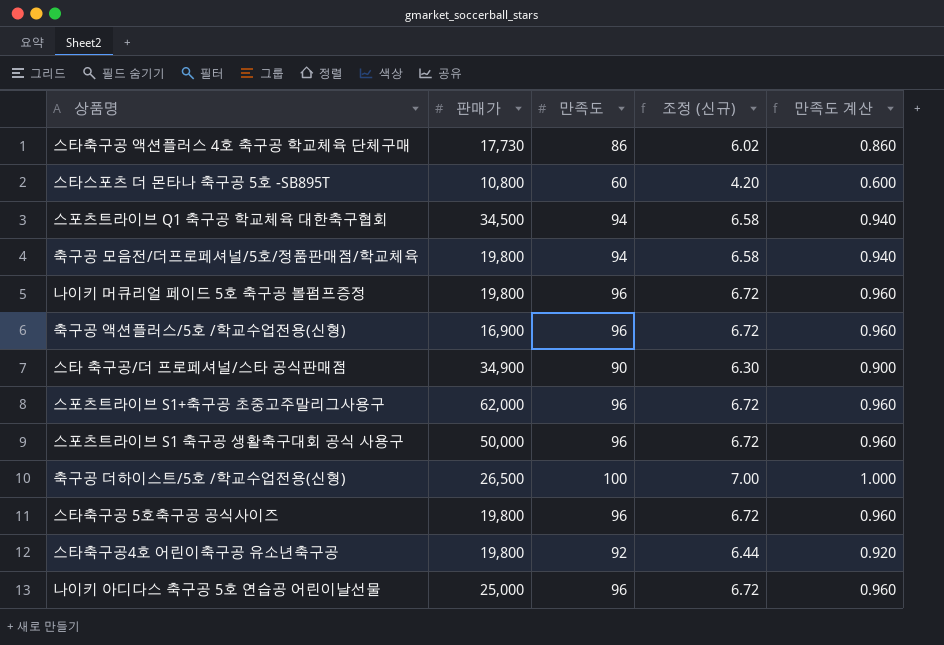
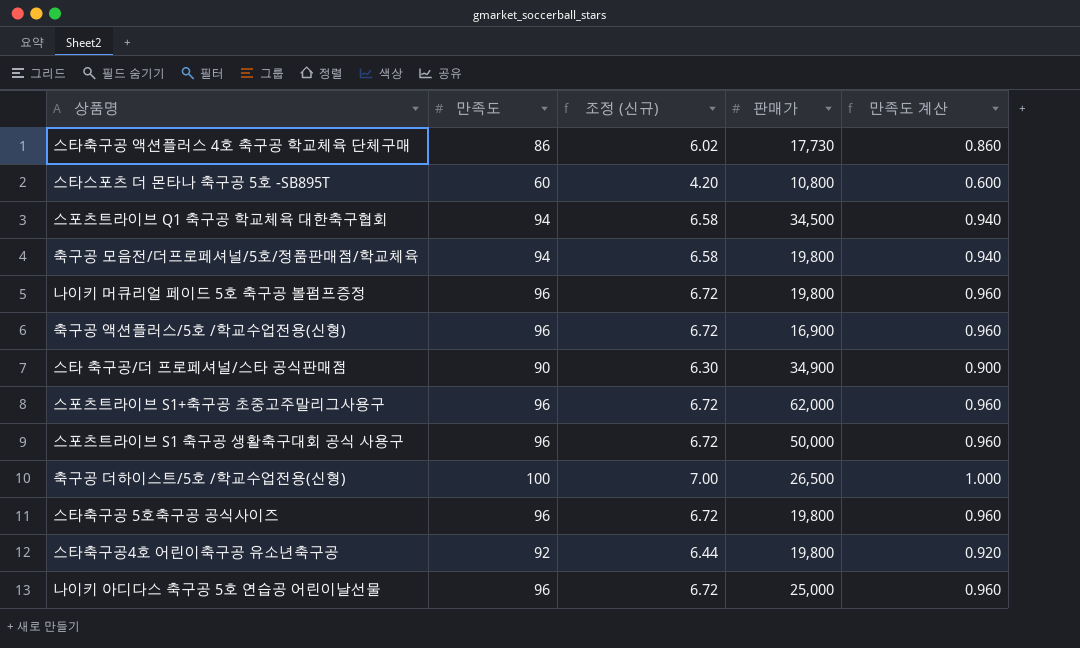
column 판매가 | position: 2 -> 4

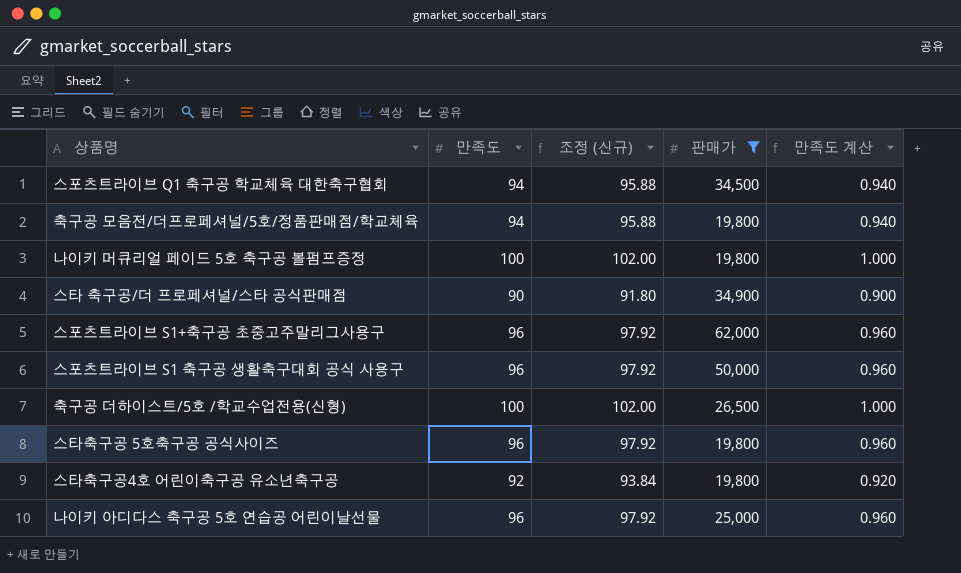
filter: none -> 판매가 >= 19,800
column 조정 (신규) | formula: [만족도] * 0.07 -> [만족도] * 1.02
나이키 머큐리얼 페이드 5호 축구공 볼펌프증정 | 만족도: 96 -> 100
나이키 머큐리얼 페이드 5호 축구공 볼펌프증정 | 만족도 계산: 0.960 -> 1.000

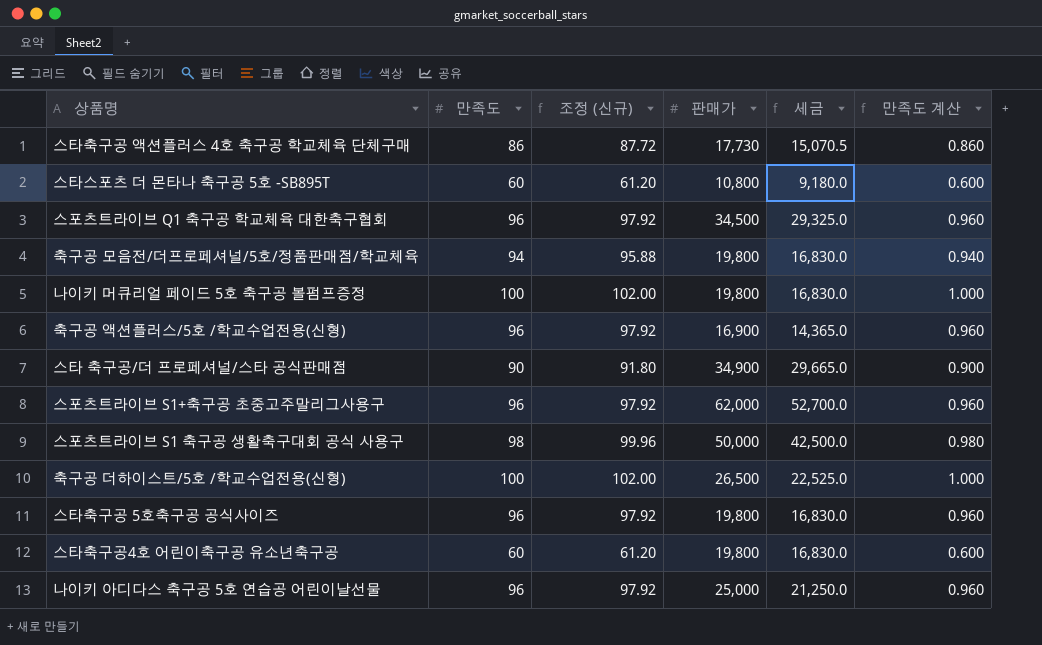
filter: 판매가 >= 19,800 -> none
column 세금 | formula: none -> [판매가] * 0.85
스포츠트라이브 Q1 축구공 학교체육 대한축구협회 | 만족도: 94 -> 96
스포츠트라이브 Q1 축구공 학교체육 대한축구협회 | 조정 (신규): 95.88 -> 97.92
스포츠트라이브 Q1 축구공 학교체육 대한축구협회 | 만족도 계산: 0.940 -> 0.960
스포츠트라이브 S1 축구공 생활축구대회 공식 사용구 | 만족도: 96 -> 98
스포츠트라이브 S1 축구공 생활축구대회 공식 사용구 | 조정 (신규): 97.92 -> 99.96
스포츠트라이브 S1 축구공 생활축구대회 공식 사용구 | 만족도 계산: 0.960 -> 0.980
스타축구공4호 어린이축구공 유소년축구공 | 만족도: 92 -> 60
스타축구공4호 어린이축구공 유소년축구공 | 조정 (신규): 93.84 -> 61.20
스타축구공4호 어린이축구공 유소년축구공 | 만족도 계산: 0.920 -> 0.600

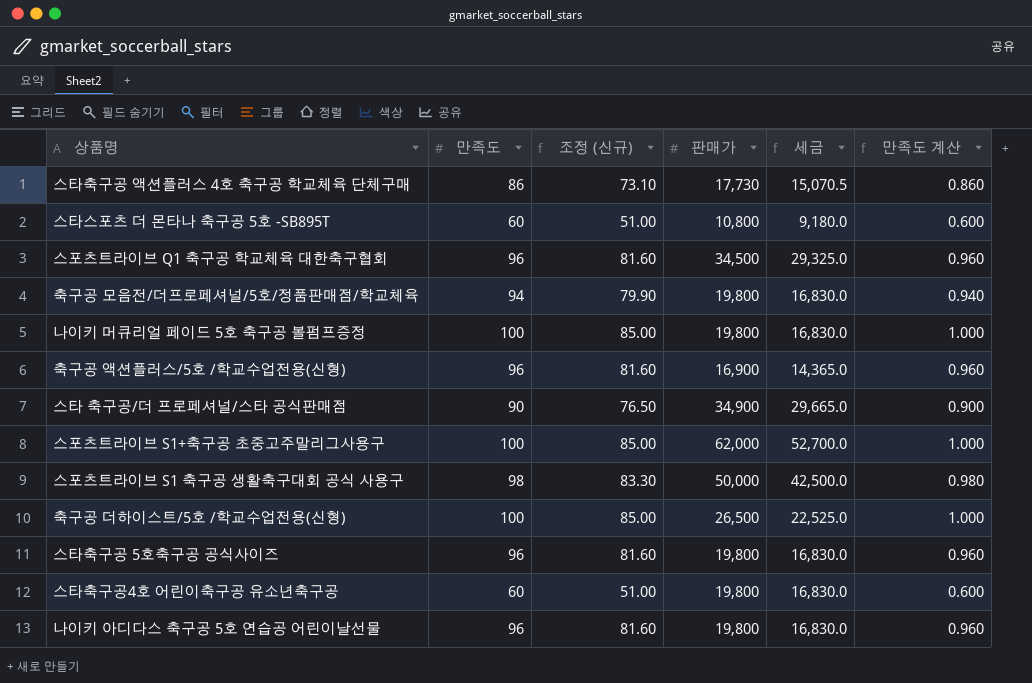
column 조정 (신규) | formula: [만족도] * 1.02 -> [만족도] * 0.85
스포츠트라이브 S1+축구공 초중고주말리그사용구 | 만족도: 96 -> 100
스포츠트라이브 S1+축구공 초중고주말리그사용구 | 만족도 계산: 0.960 -> 1.000
나이키 아디다스 축구공 5호 연습공 어린이날선물 | 판매가: 25,000 -> 19,800
나이키 아디다스 축구공 5호 연습공 어린이날선물 | 세금: 21,250.0 -> 16,830.0

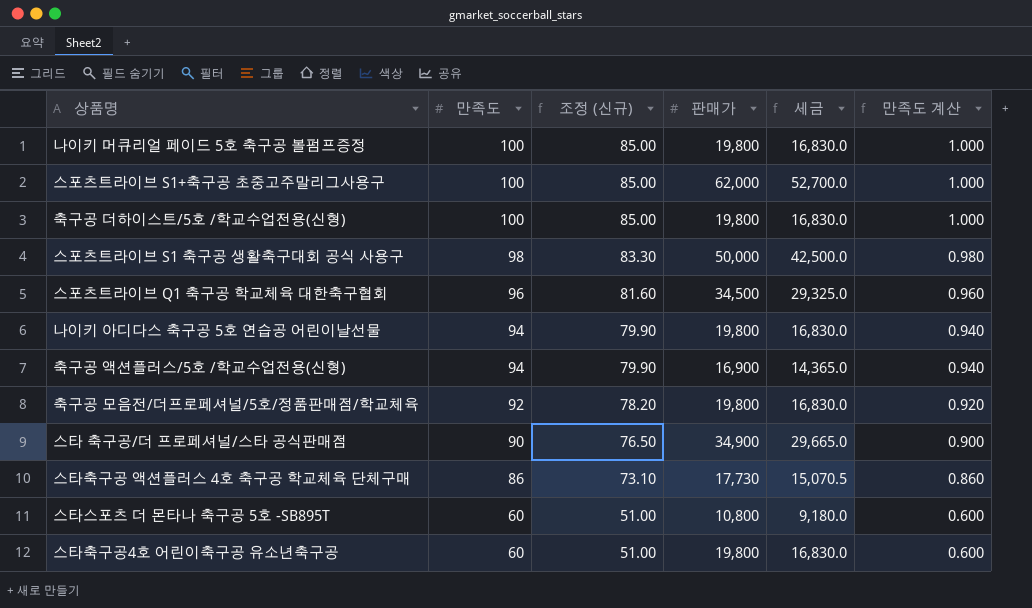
row order: none -> 만족도 descending
row 스타축구공 5호축구공 공식사이즈: 96 | 81.60 | 19,800 | 16,830.0 | 0.960 -> none
축구공 더하이스트/5호 /학교수업전용(신형) | 판매가: 26,500 -> 19,800
축구공 더하이스트/5호 /학교수업전용(신형) | 세금: 22,525.0 -> 16,830.0
나이키 아디다스 축구공 5호 연습공 어린이날선물 | 만족도: 96 -> 94
나이키 아디다스 축구공 5호 연습공 어린이날선물 | 조정 (신규): 81.60 -> 79.90
나이키 아디다스 축구공 5호 연습공 어린이날선물 | 만족도 계산: 0.960 -> 0.940
축구공 액션플러스/5호 /학교수업전용(신형) | 만족도: 96 -> 94
축구공 액션플러스/5호 /학교수업전용(신형) | 조정 (신규): 81.60 -> 79.90
축구공 액션플러스/5호 /학교수업전용(신형) | 만족도 계산: 0.960 -> 0.940
축구공 모음전/더프로페셔널/5호/정품판매점/학교체육 | 만족도: 94 -> 92
축구공 모음전/더프로페셔널/5호/정품판매점/학교체육 | 조정 (신규): 79.90 -> 78.20
축구공 모음전/더프로페셔널/5호/정품판매점/학교체육 | 만족도 계산: 0.940 -> 0.920

